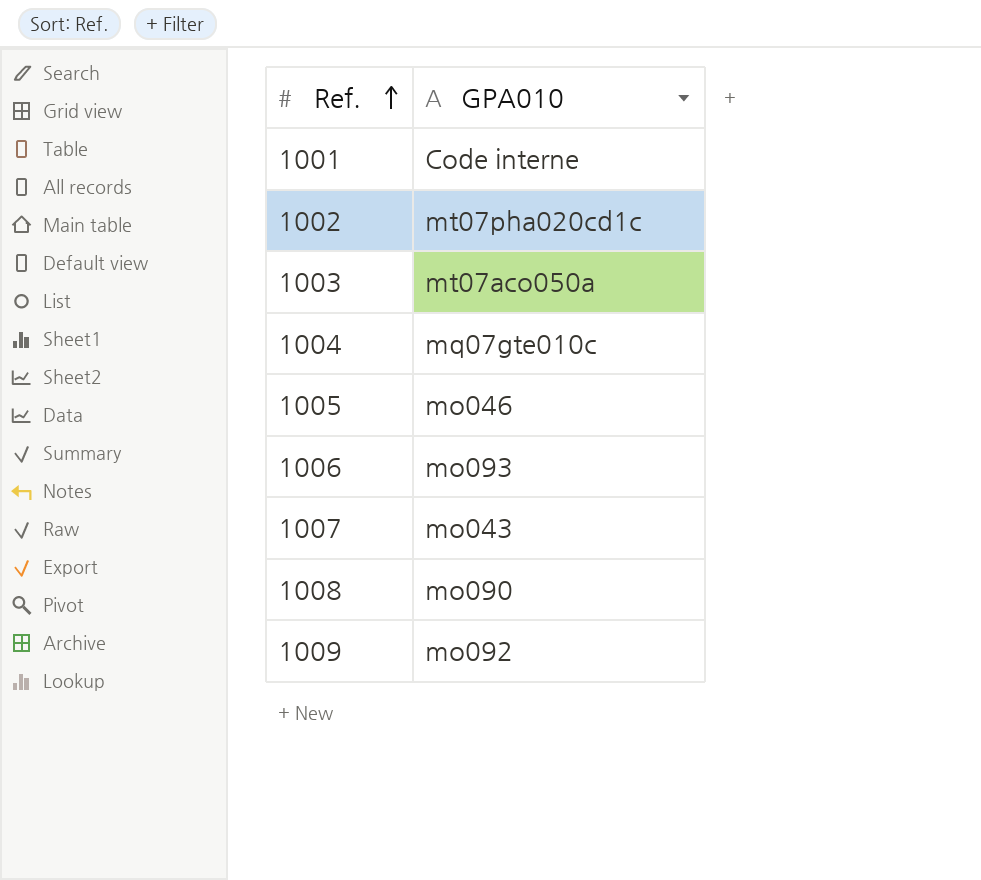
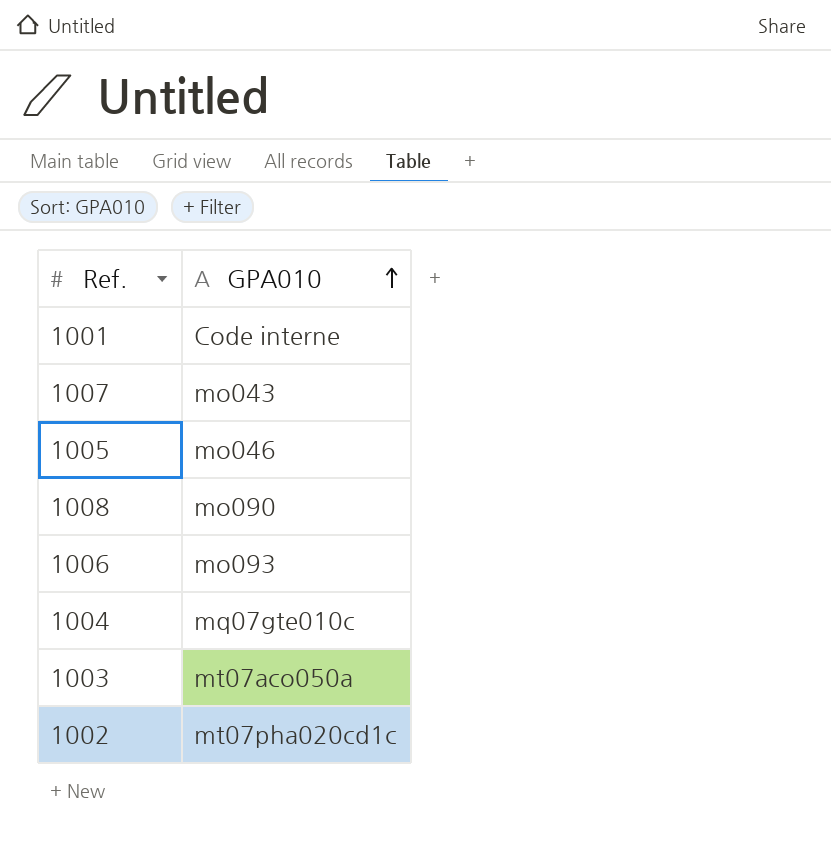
row order: Ref. ascending -> GPA010 ascending
row 1009: mo092 -> none

